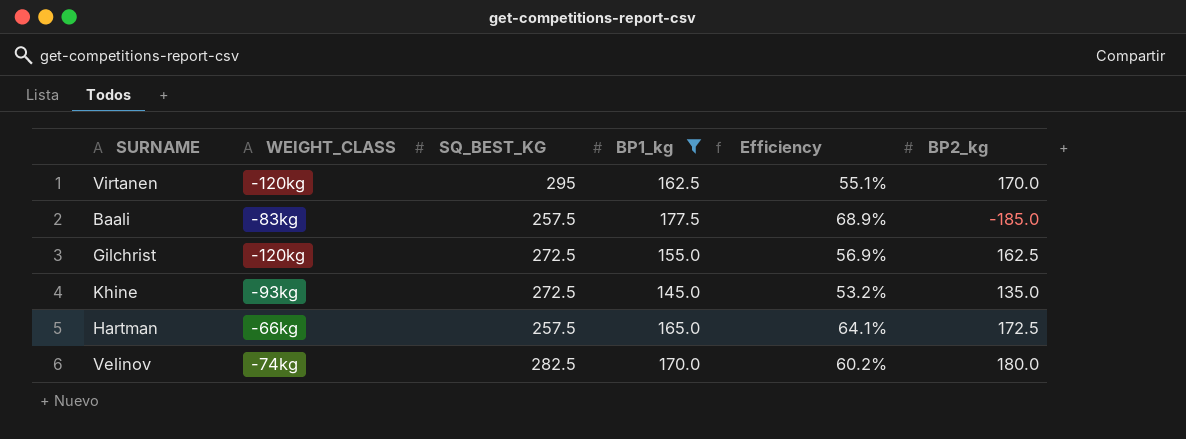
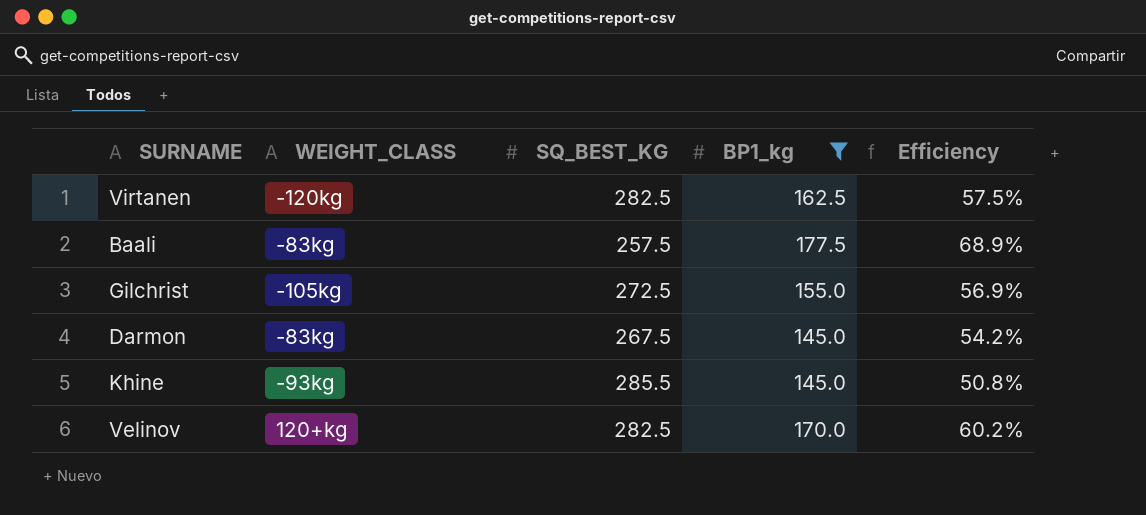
column BP2_kg | position: 6 -> none
row Hartman: -66kg | 257.5 | 165.0 | 64.1% | 172.5 -> none
Virtanen | SQ_BEST_KG: 295 -> 282.5
Virtanen | Efficiency: 55.1% -> 57.5%
Gilchrist | WEIGHT_CLASS: -120kg -> -105kg
row Darmon: none -> -83kg | 267.5 | 145.0 | 54.2%
Khine | SQ_BEST_KG: 272.5 -> 285.5
Khine | Efficiency: 53.2% -> 50.8%
Velinov | WEIGHT_CLASS: -74kg -> 120+kg

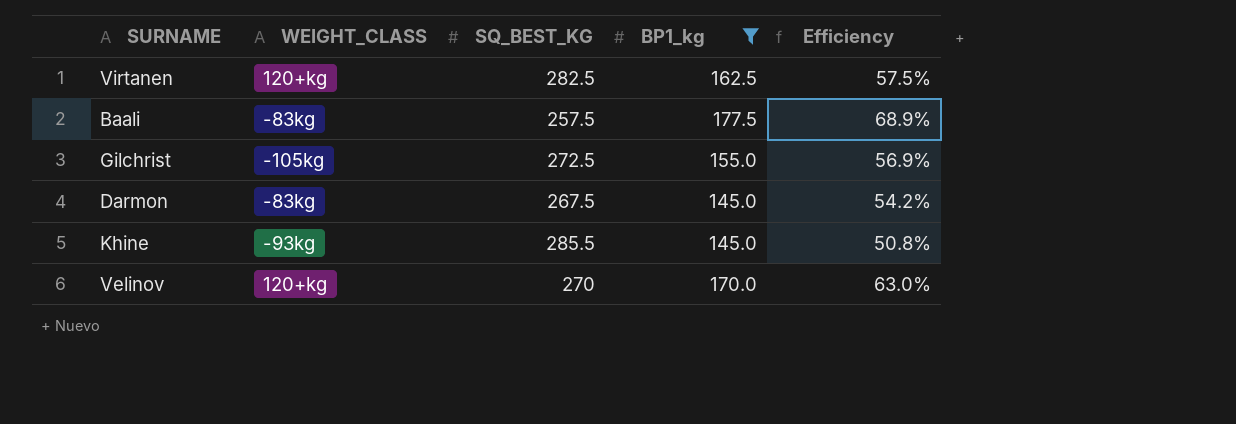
Virtanen | WEIGHT_CLASS: -120kg -> 120+kg
Velinov | SQ_BEST_KG: 282.5 -> 270
Velinov | Efficiency: 60.2% -> 63.0%

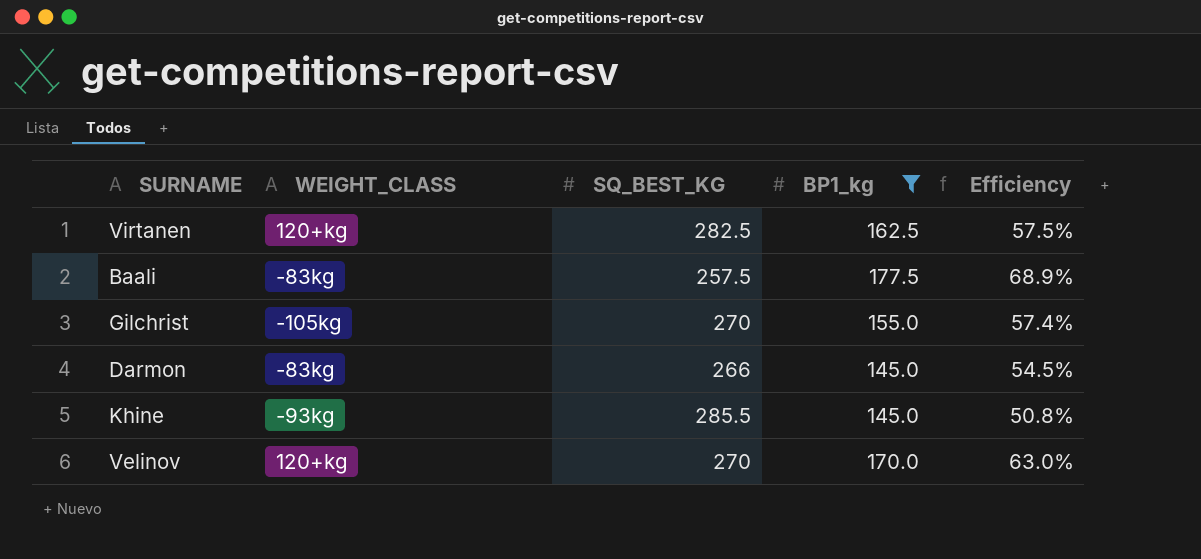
Gilchrist | SQ_BEST_KG: 272.5 -> 270
Gilchrist | Efficiency: 56.9% -> 57.4%
Darmon | SQ_BEST_KG: 267.5 -> 266
Darmon | Efficiency: 54.2% -> 54.5%

